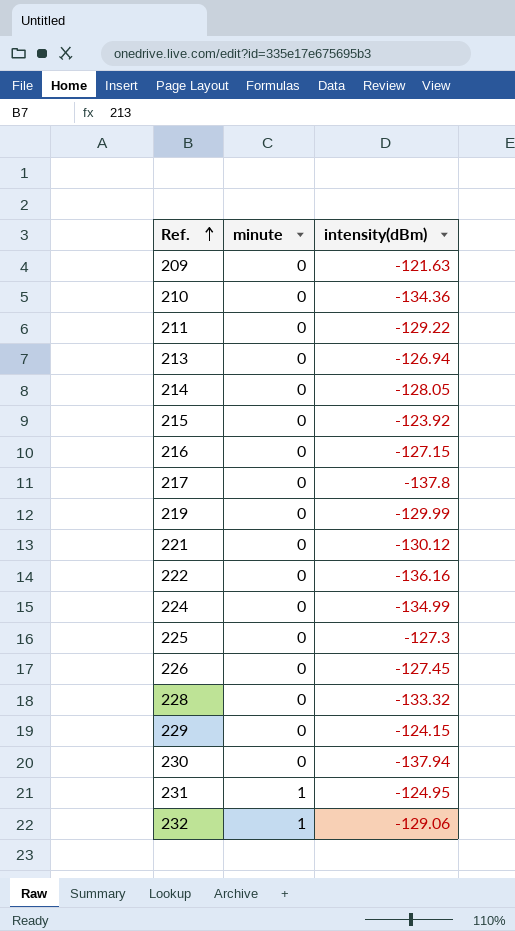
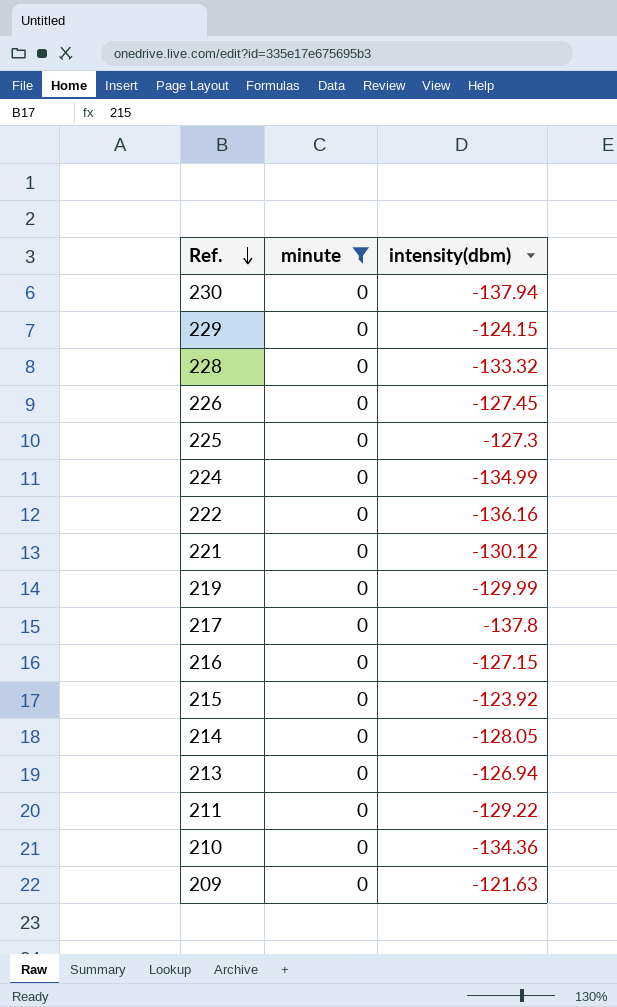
filter: none -> minute = 0
row order: Ref. ascending -> Ref. descending
column name: intensity(dBm) -> intensity(dbm)

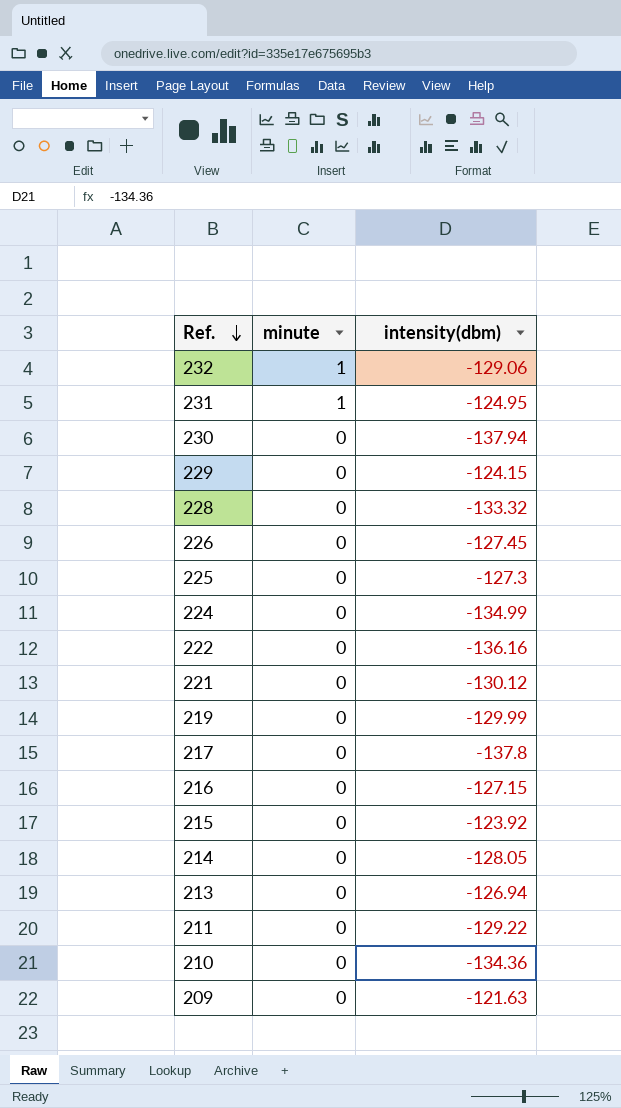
filter: minute = 0 -> none

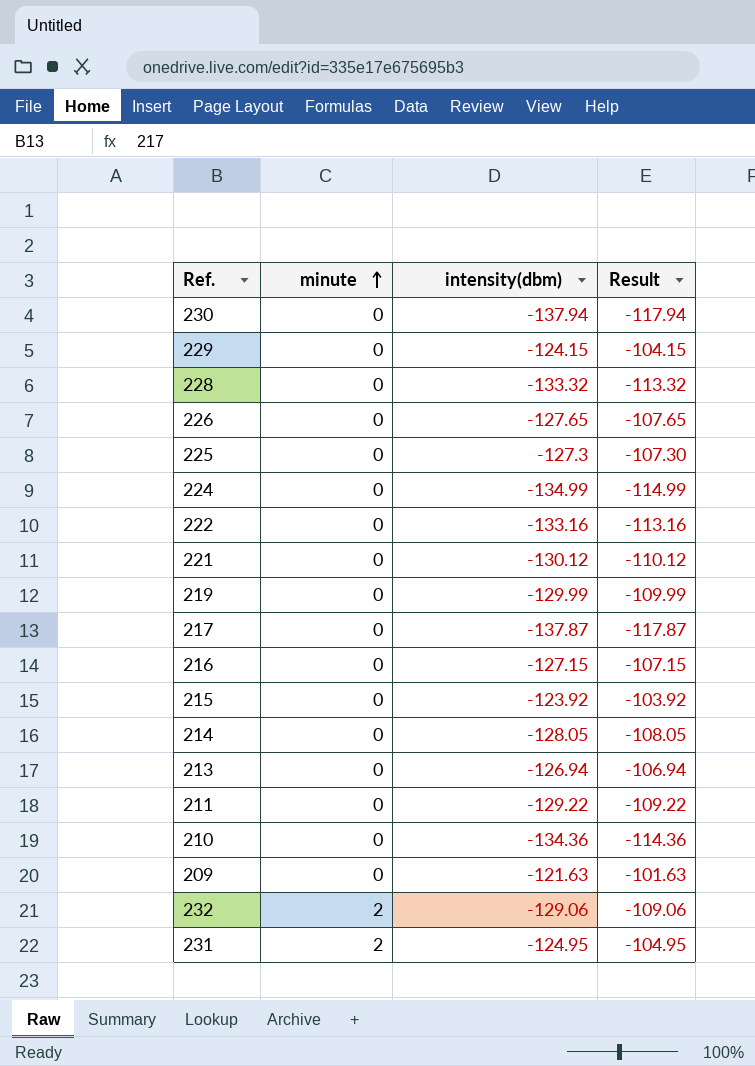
row order: Ref. descending -> minute ascending
column Result | formula: none -> [intensity(dbm)] + 20
226 | intensity(dbm): -127.45 -> -127.65
222 | intensity(dbm): -136.16 -> -133.16
217 | intensity(dbm): -137.8 -> -137.87
232 | minute: 1 -> 2
231 | minute: 1 -> 2

